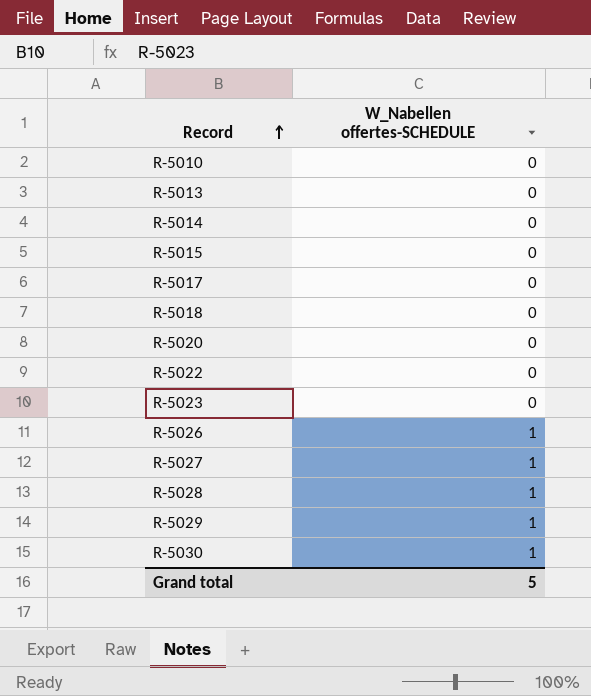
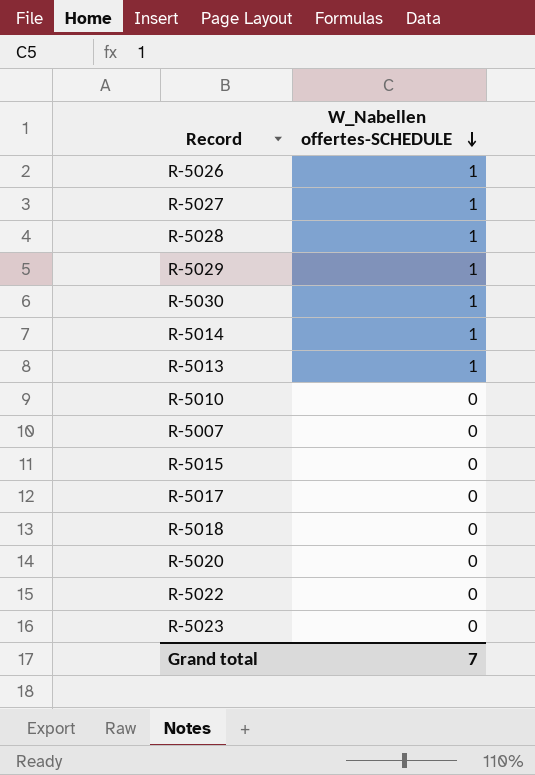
row order: Record ascending -> W_Nabellen offertes-SCHEDULE descending
R-5014 | W_Nabellen offertes-SCHEDULE: 0 -> 1
R-5013 | W_Nabellen offertes-SCHEDULE: 0 -> 1
row R-5007: none -> 0
Grand total | W_Nabellen offertes-SCHEDULE: 5 -> 7

